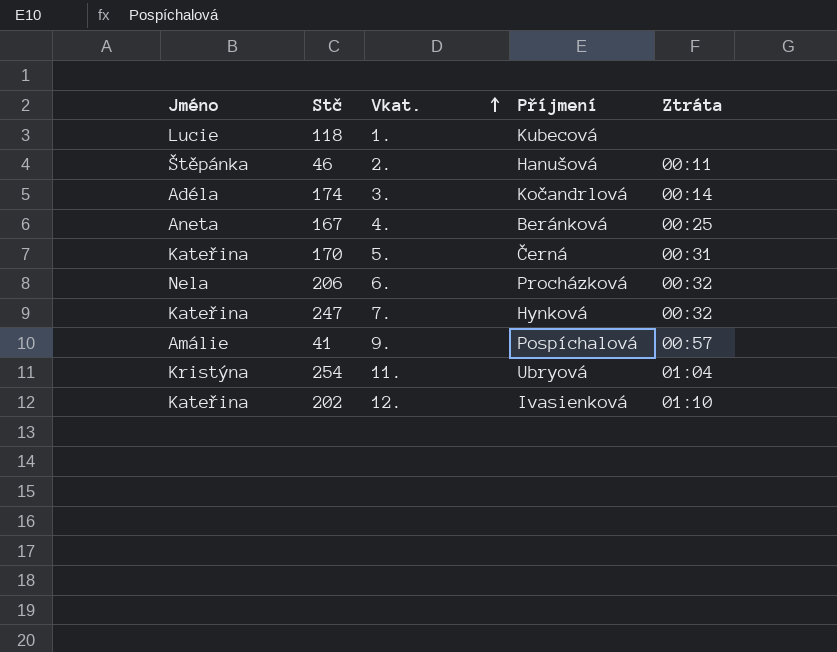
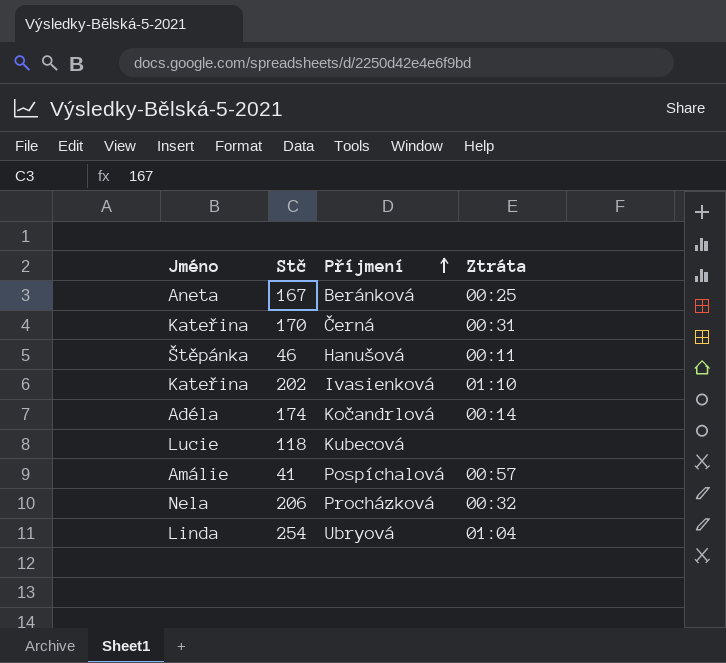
row order: Vkat. ascending -> Příjmení ascending
column Vkat. | position: 3 -> none
row 247: Kateřina | 7. | Hynková | 00:32 -> none
254 | Jméno: Kristýna -> Linda

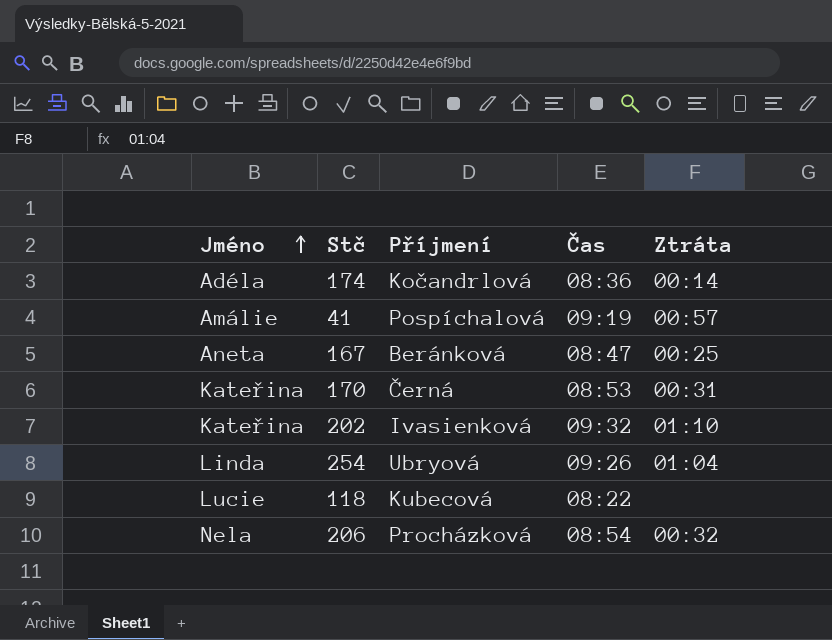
row order: Příjmení ascending -> Jméno ascending
column Čas | position: none -> 4
row 46: Štěpánka | Hanušová | 00:11 -> none

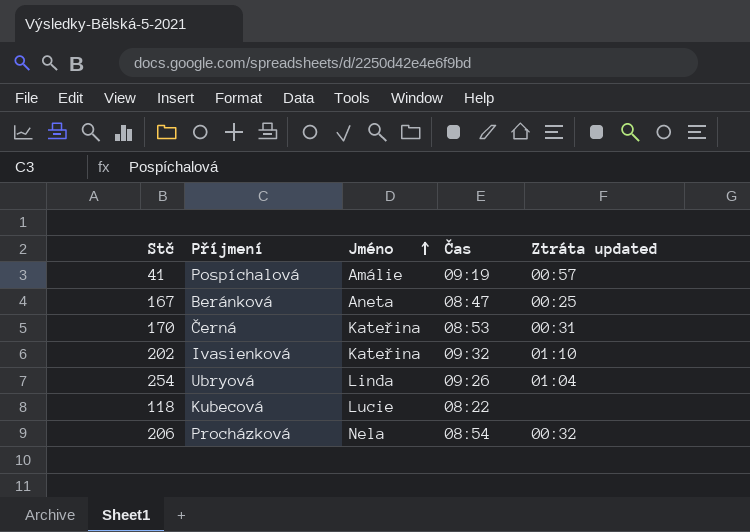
column Jméno | position: 1 -> 3
column name: Ztráta -> Ztráta updated
row 174: Adéla | Kočandrlová | 08:36 | 00:14 -> none

